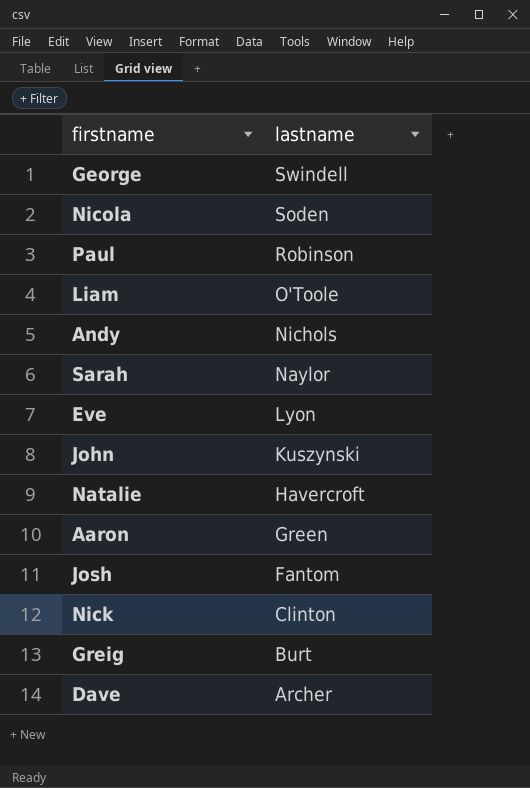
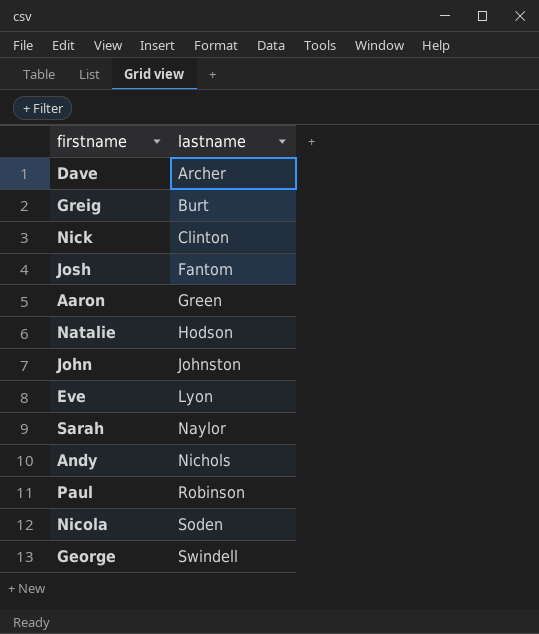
row order: lastname descending -> lastname ascending
row Liam: O'Toole -> none
Natalie | lastname: Havercroft -> Hodson
John | lastname: Kuszynski -> Johnston

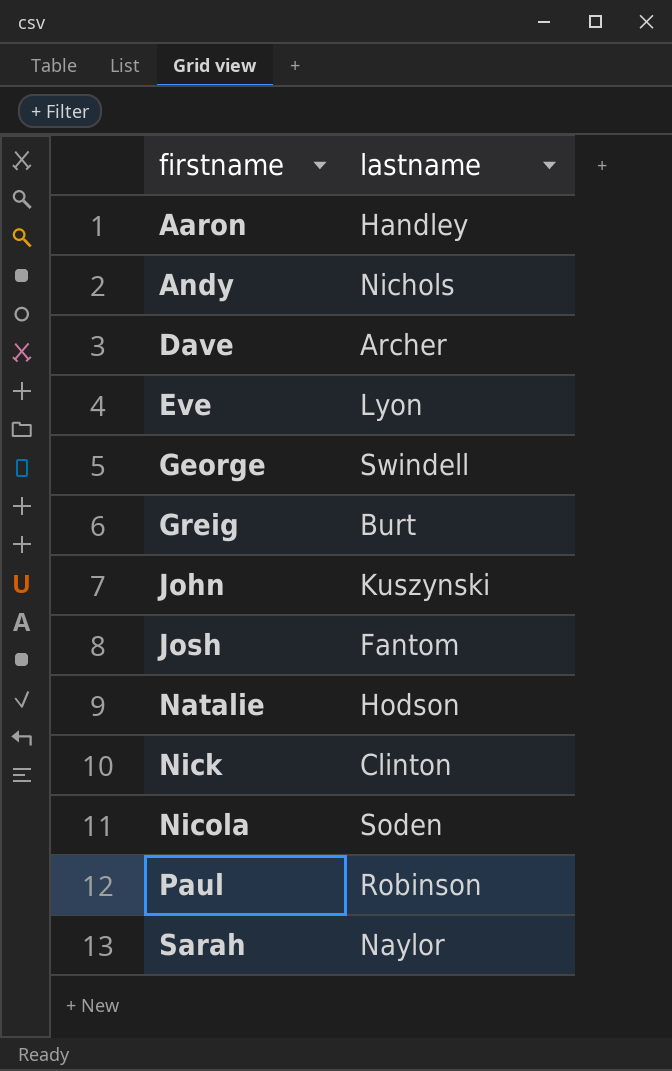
row order: lastname ascending -> firstname ascending
Aaron | lastname: Green -> Handley
John | lastname: Johnston -> Kuszynski

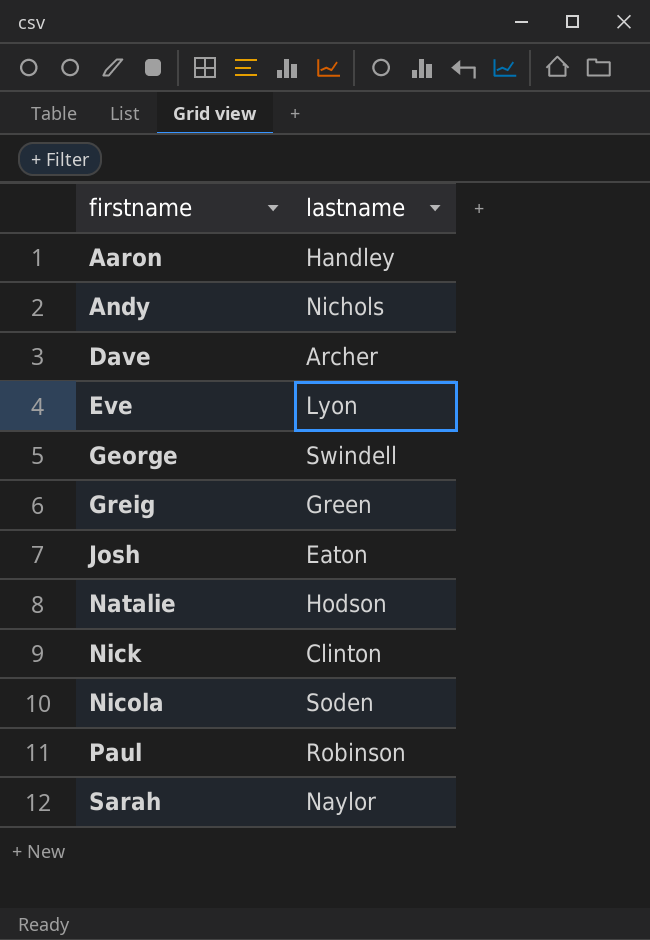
row John: Kuszynski -> none
Greig | lastname: Burt -> Green
Josh | lastname: Fantom -> Eaton

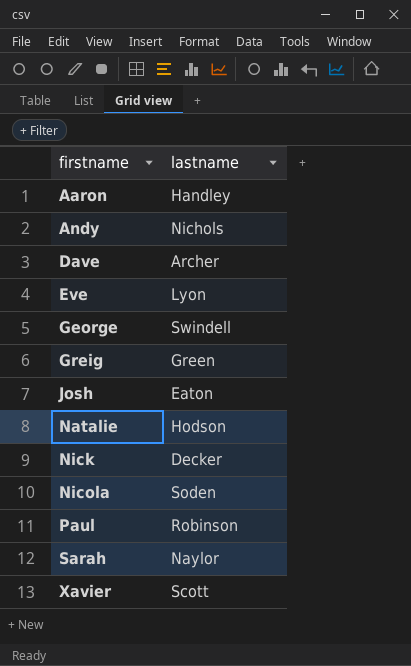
Nick | lastname: Clinton -> Decker
row Xavier: none -> Scott

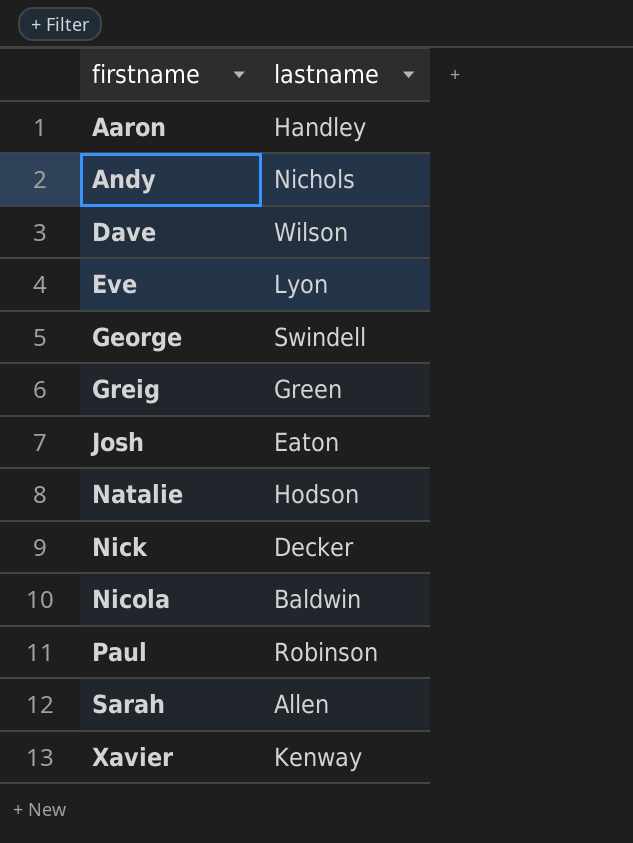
Dave | lastname: Archer -> Wilson
Nicola | lastname: Soden -> Baldwin
Sarah | lastname: Naylor -> Allen
Xavier | lastname: Scott -> Kenway

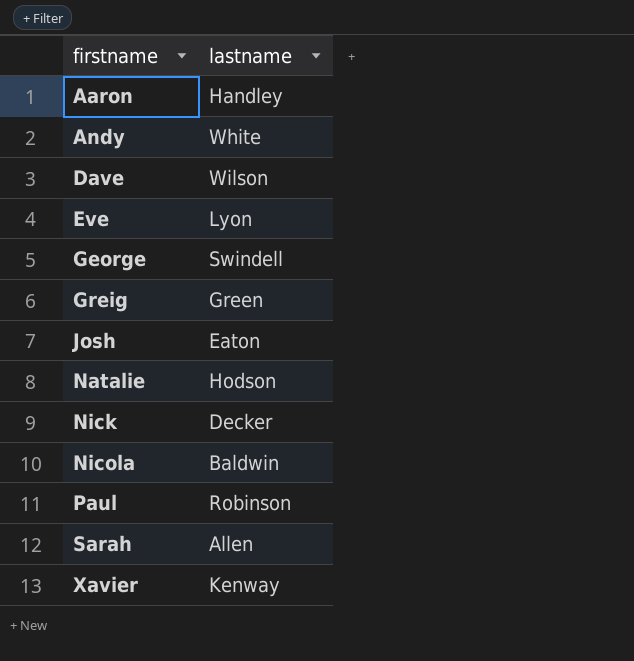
Andy | lastname: Nichols -> White

